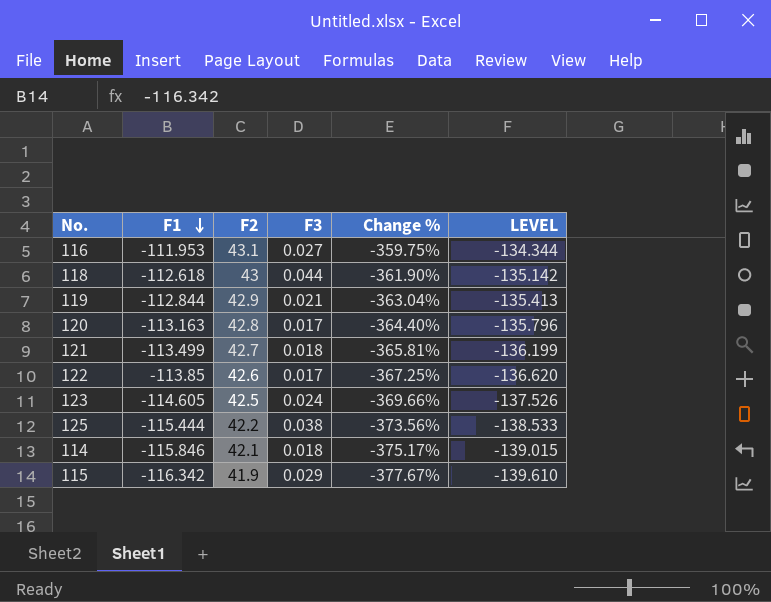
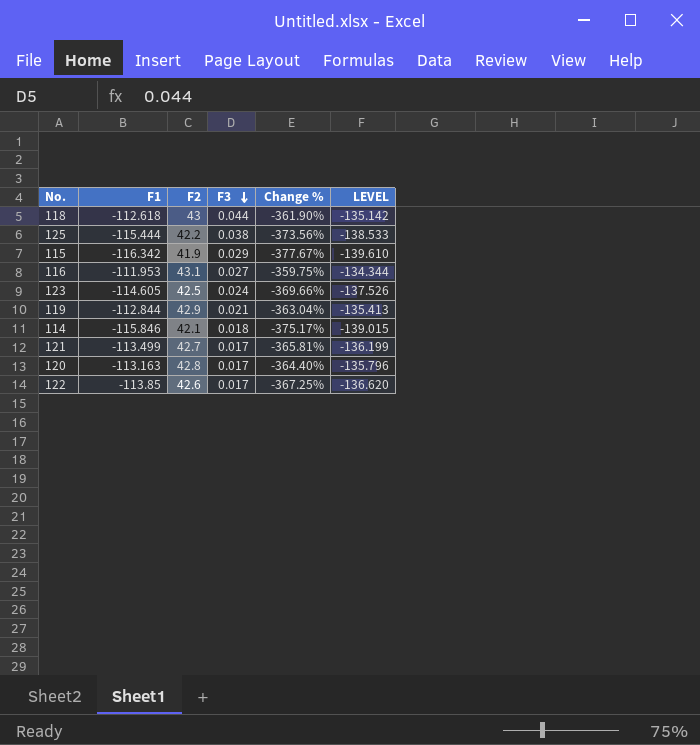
row order: F1 descending -> F3 descending
121 | F3: 0.018 -> 0.017

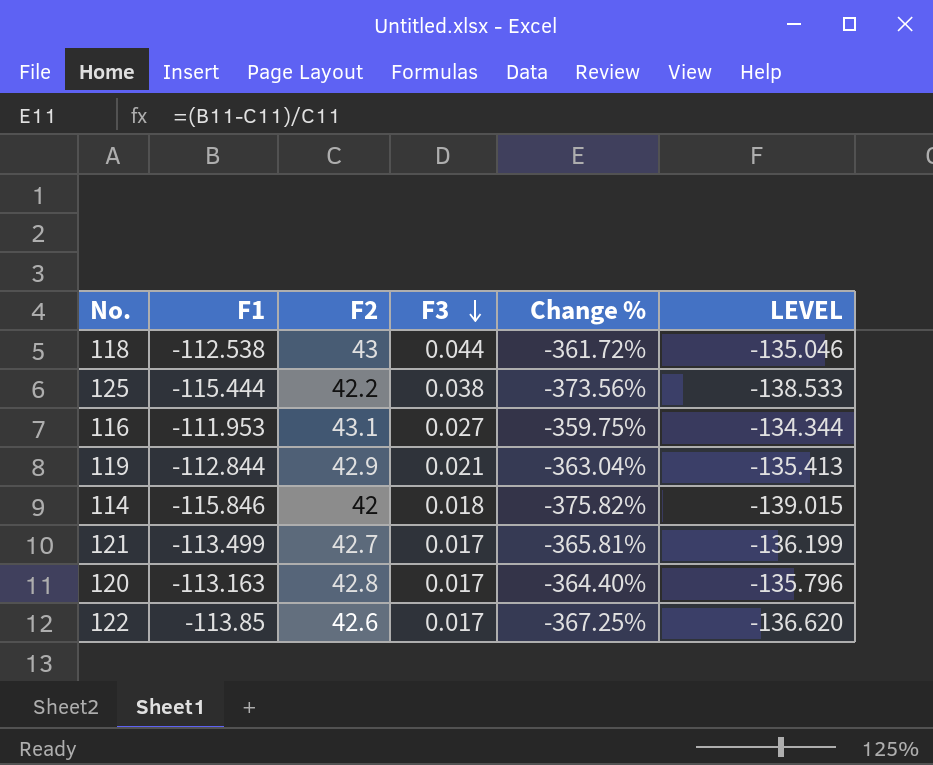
row 115: -116.342 | 41.9 | 0.029 | -377.67% | -139.610 -> none
row 123: -114.605 | 42.5 | 0.024 | -369.66% | -137.526 -> none
118 | F1: -112.618 -> -112.538
118 | Change %: -361.90% -> -361.72%
118 | LEVEL: -135.142 -> -135.046
114 | F2: 42.1 -> 42
114 | Change %: -375.17% -> -375.82%

